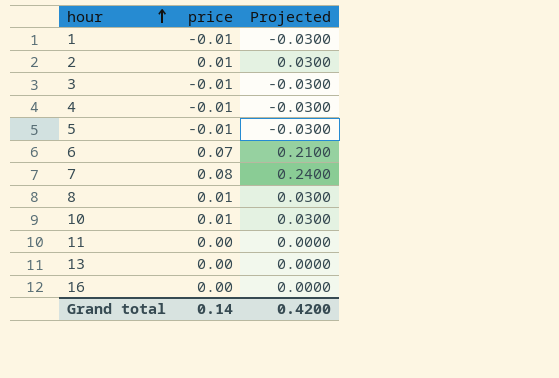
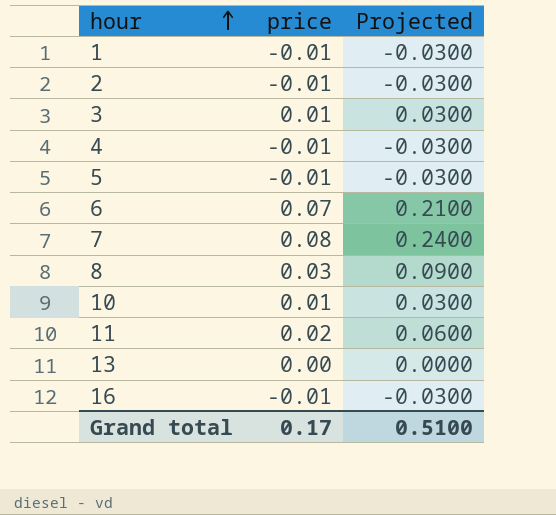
2 | price: 0.01 -> -0.01
2 | Projected: 0.0300 -> -0.0300
3 | price: -0.01 -> 0.01
3 | Projected: -0.0300 -> 0.0300
8 | price: 0.01 -> 0.03
8 | Projected: 0.0300 -> 0.0900
11 | price: 0.00 -> 0.02
11 | Projected: 0.0000 -> 0.0600
16 | price: 0.00 -> -0.01
16 | Projected: 0.0000 -> -0.0300
Grand total | price: 0.14 -> 0.17
Grand total | Projected: 0.4200 -> 0.5100

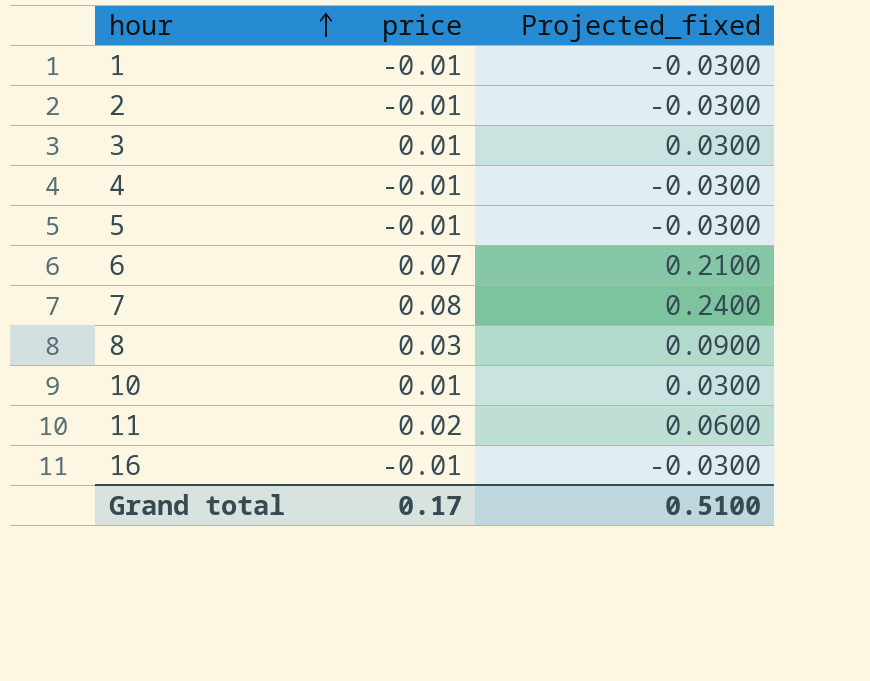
column name: Projected -> Projected_fixed
row 13: 0.00 | 0.0000 -> none

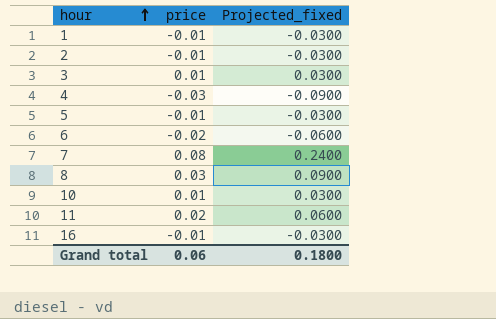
4 | price: -0.01 -> -0.03
4 | Projected_fixed: -0.0300 -> -0.0900
6 | price: 0.07 -> -0.02
6 | Projected_fixed: 0.2100 -> -0.0600
Grand total | price: 0.17 -> 0.06
Grand total | Projected_fixed: 0.5100 -> 0.1800

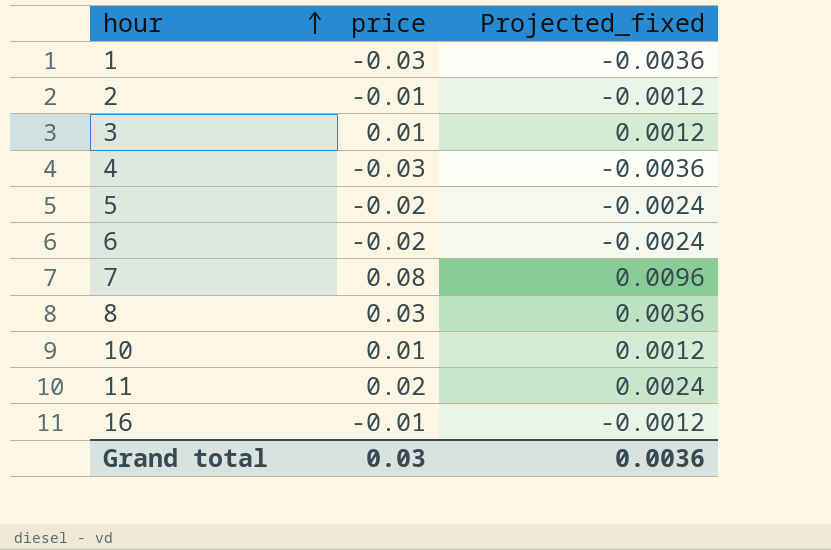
column Projected_fixed | formula: [price] * 3 -> [price] * 0.12
1 | price: -0.01 -> -0.03
5 | price: -0.01 -> -0.02
Grand total | price: 0.06 -> 0.03
Grand total | Projected_fixed: 0.1800 -> 0.0036

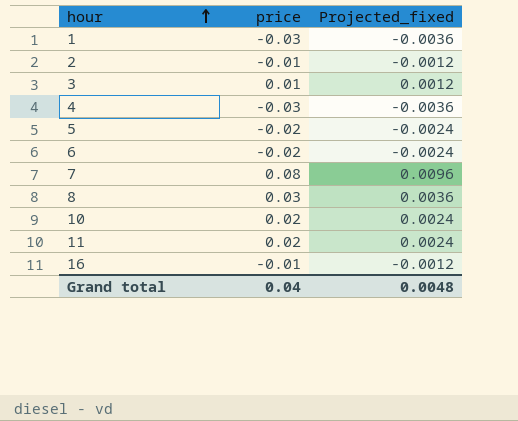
10 | price: 0.01 -> 0.02
10 | Projected_fixed: 0.0012 -> 0.0024
Grand total | price: 0.03 -> 0.04
Grand total | Projected_fixed: 0.0036 -> 0.0048

